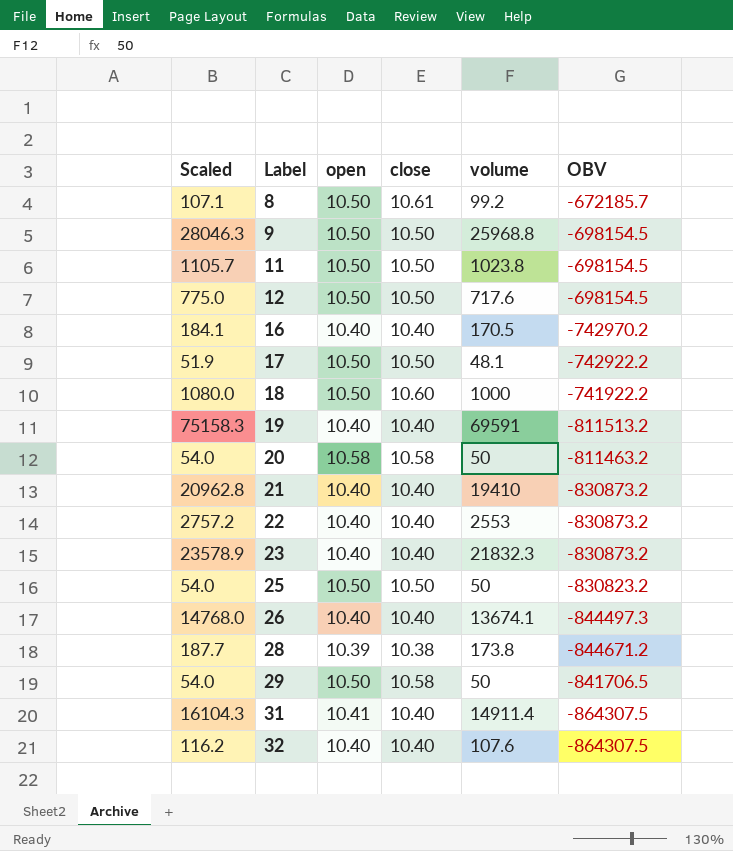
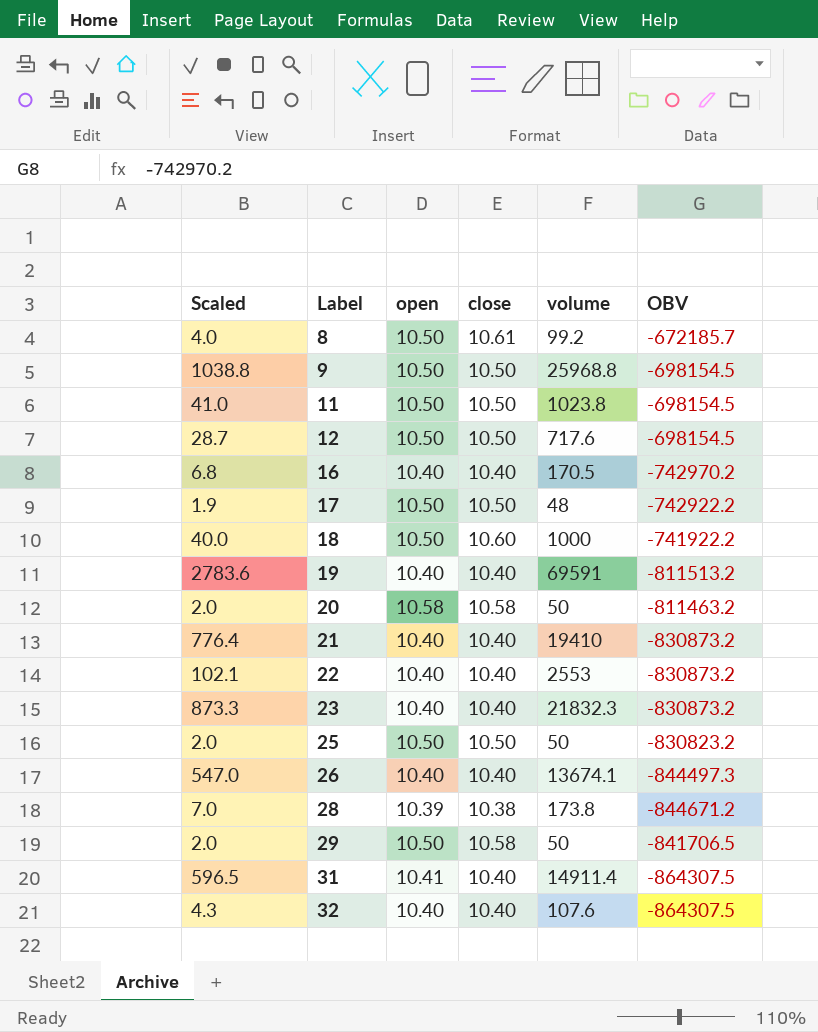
column Scaled | formula: [volume] * 1.08 -> [volume] * 0.04
17 | volume: 48.1 -> 48

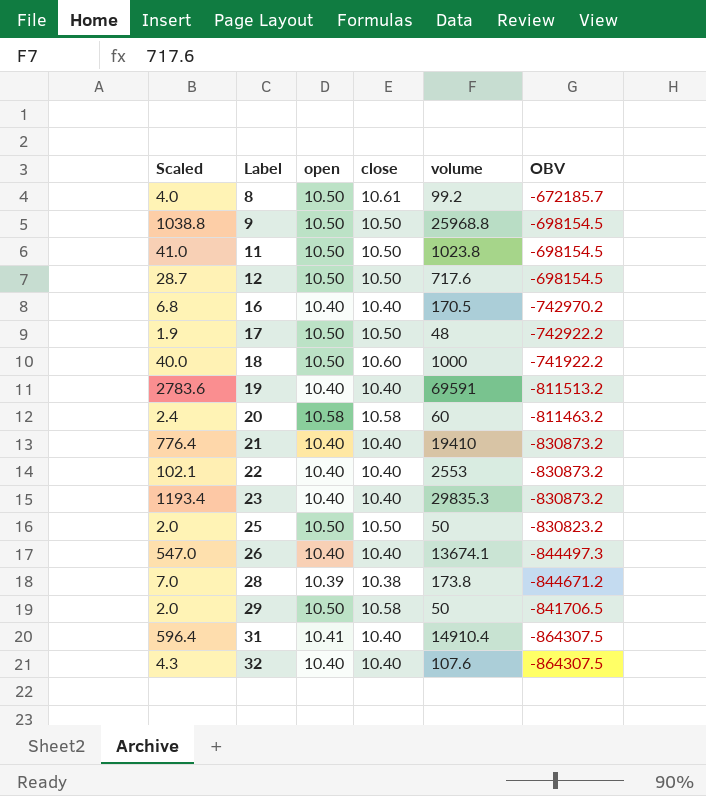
20 | Scaled: 2.0 -> 2.4
20 | volume: 50 -> 60
23 | Scaled: 873.3 -> 1193.4
23 | volume: 21832.3 -> 29835.3
31 | Scaled: 596.5 -> 596.4
31 | volume: 14911.4 -> 14910.4

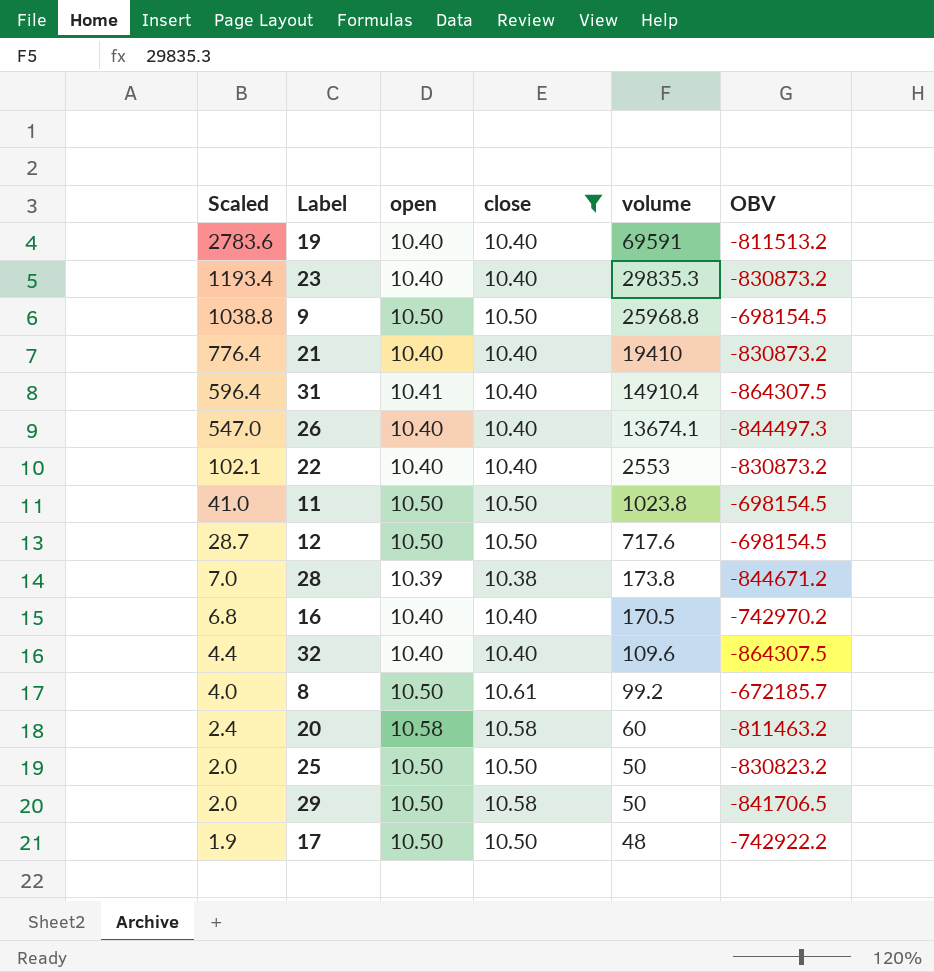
filter: none -> close != 10.60
row order: Label ascending -> Scaled descending
32 | Scaled: 4.3 -> 4.4
32 | volume: 107.6 -> 109.6

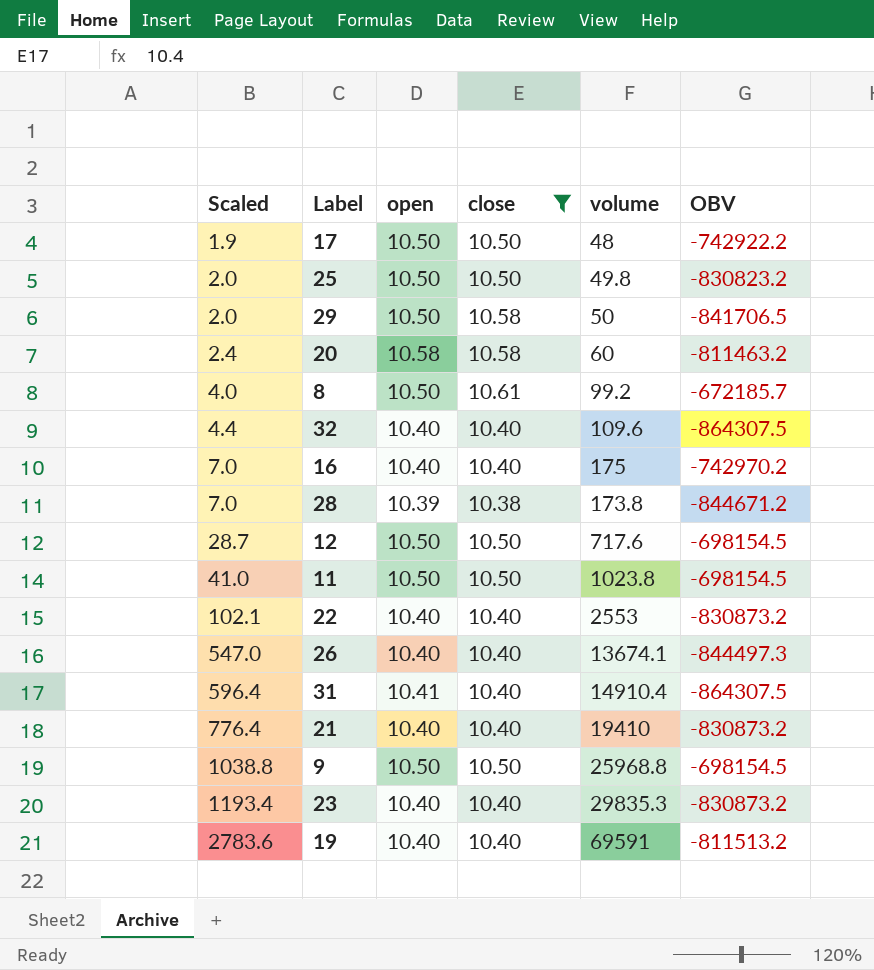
row order: Scaled descending -> Scaled ascending
25 | volume: 50 -> 49.8
16 | Scaled: 6.8 -> 7.0
16 | volume: 170.5 -> 175

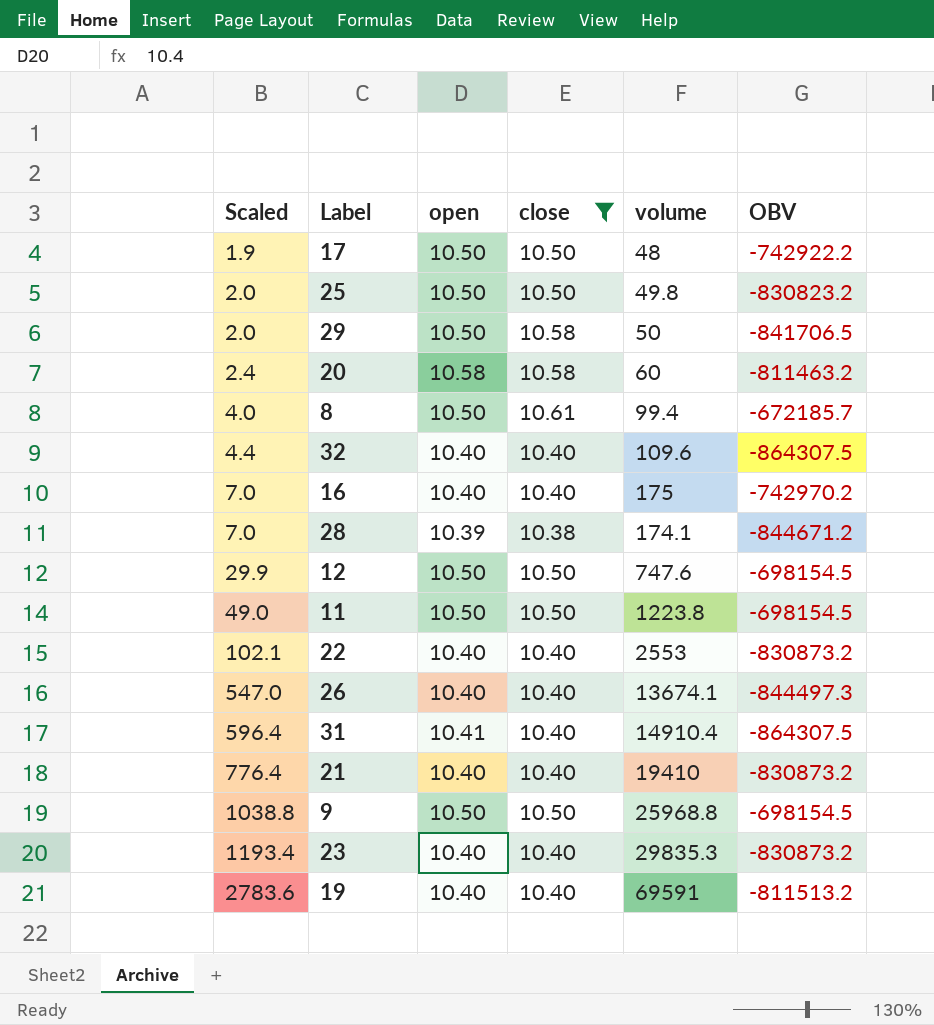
8 | volume: 99.2 -> 99.4
28 | volume: 173.8 -> 174.1
12 | Scaled: 28.7 -> 29.9
12 | volume: 717.6 -> 747.6
11 | Scaled: 41.0 -> 49.0
11 | volume: 1023.8 -> 1223.8

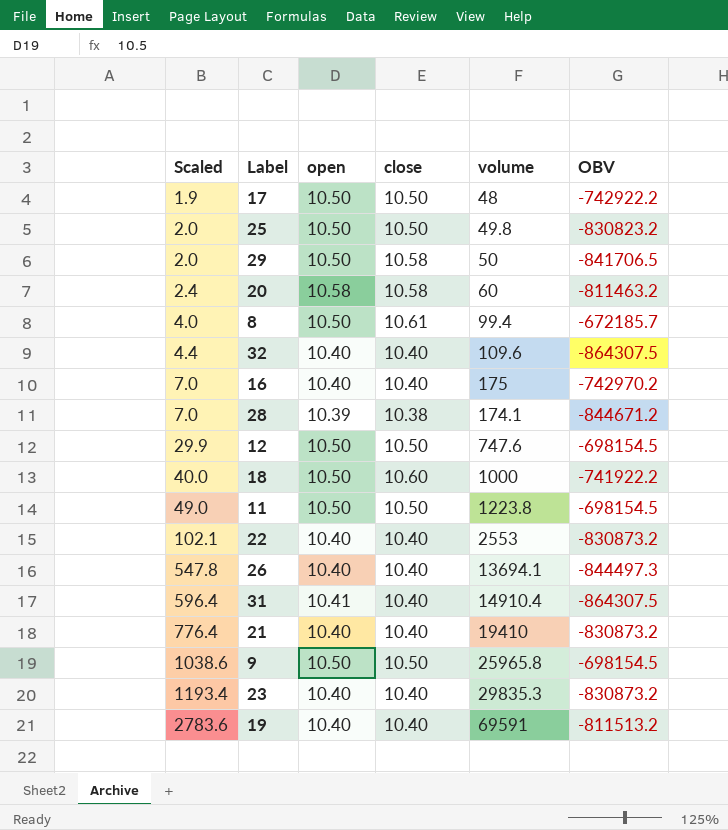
filter: close != 10.60 -> none
26 | Scaled: 547.0 -> 547.8
26 | volume: 13674.1 -> 13694.1
9 | Scaled: 1038.8 -> 1038.6
9 | volume: 25968.8 -> 25965.8

